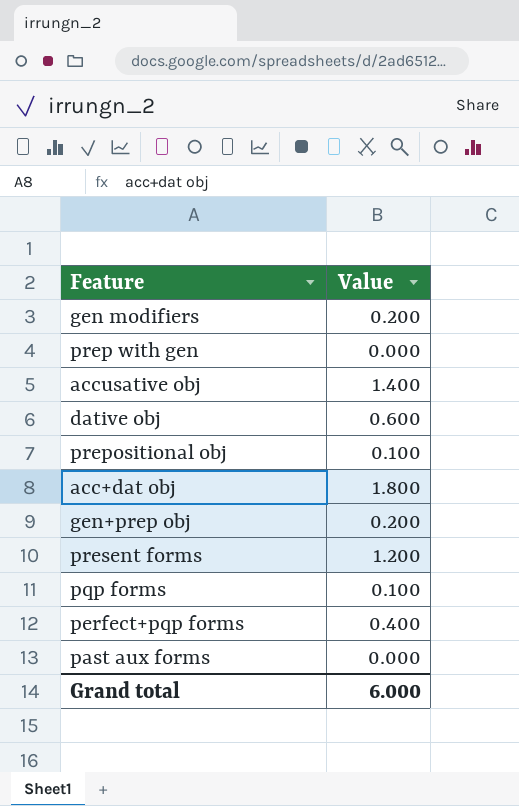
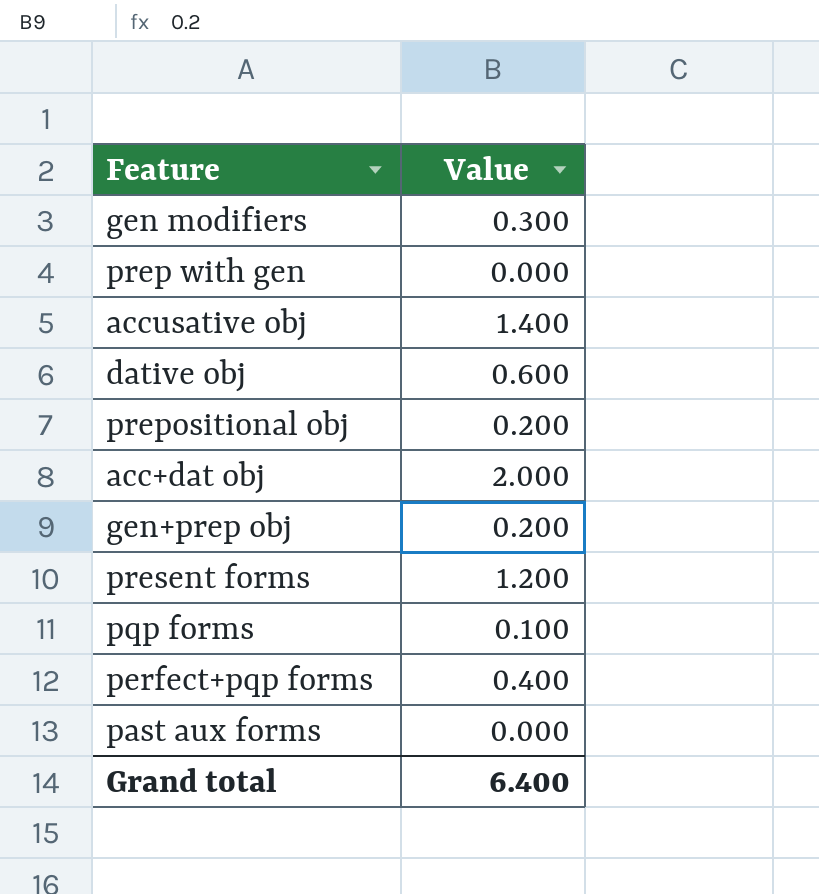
gen modifiers | Value: 0.200 -> 0.300
prepositional obj | Value: 0.100 -> 0.200
acc+dat obj | Value: 1.800 -> 2.000
Grand total | Value: 6.000 -> 6.400

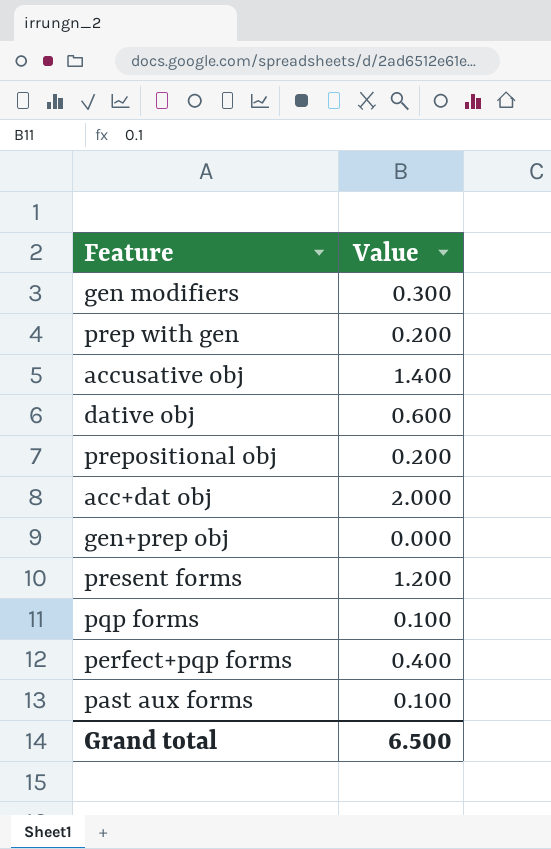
prep with gen | Value: 0.000 -> 0.200
gen+prep obj | Value: 0.200 -> 0.000
past aux forms | Value: 0.000 -> 0.100
Grand total | Value: 6.400 -> 6.500

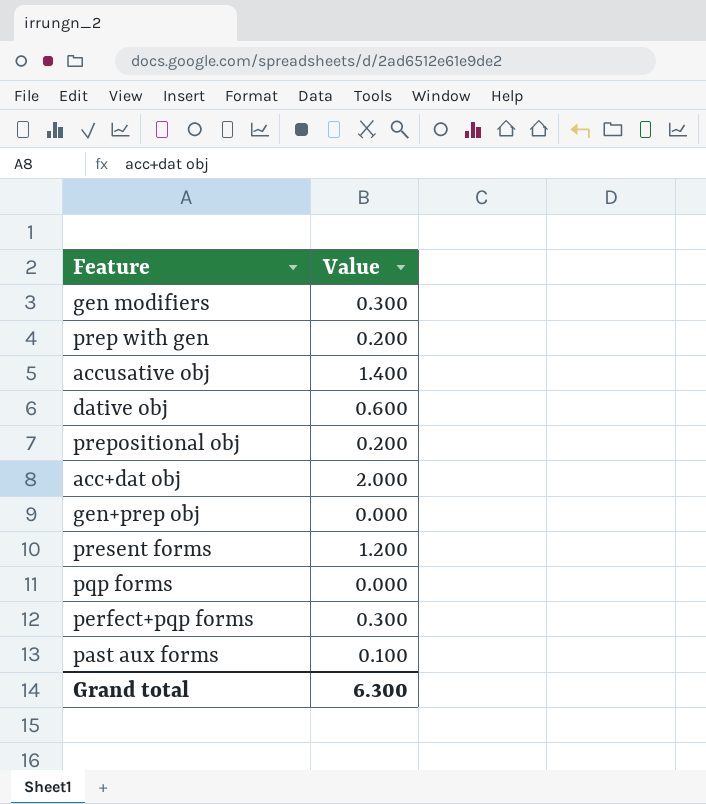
pqp forms | Value: 0.100 -> 0.000
perfect+pqp forms | Value: 0.400 -> 0.300
Grand total | Value: 6.500 -> 6.300

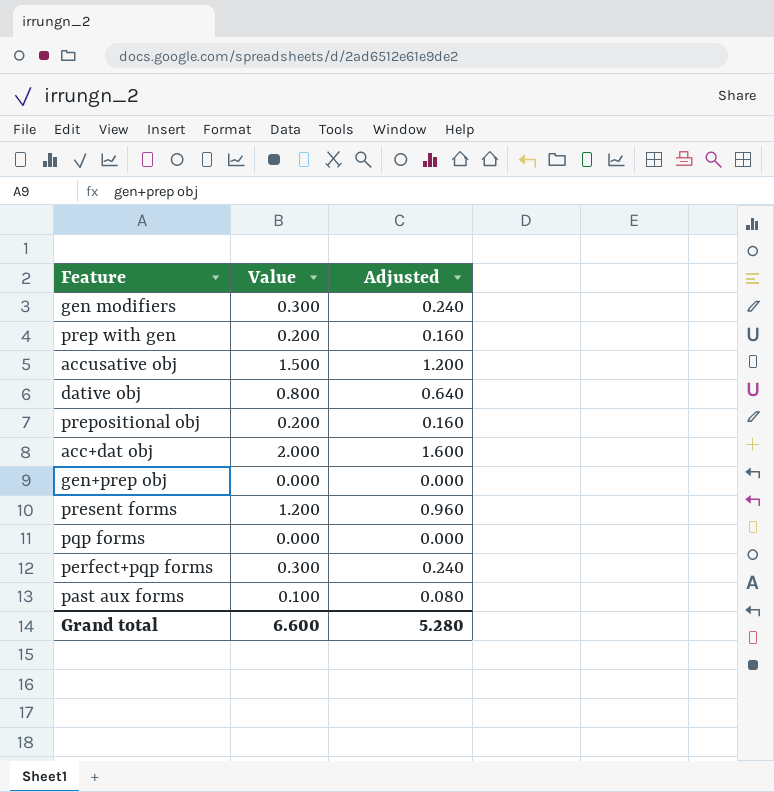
column Adjusted | formula: none -> [Value] * 0.8
accusative obj | Value: 1.400 -> 1.500
dative obj | Value: 0.600 -> 0.800
Grand total | Value: 6.300 -> 6.600

